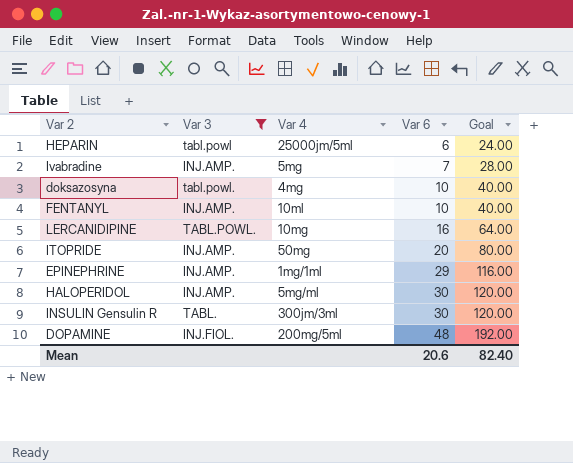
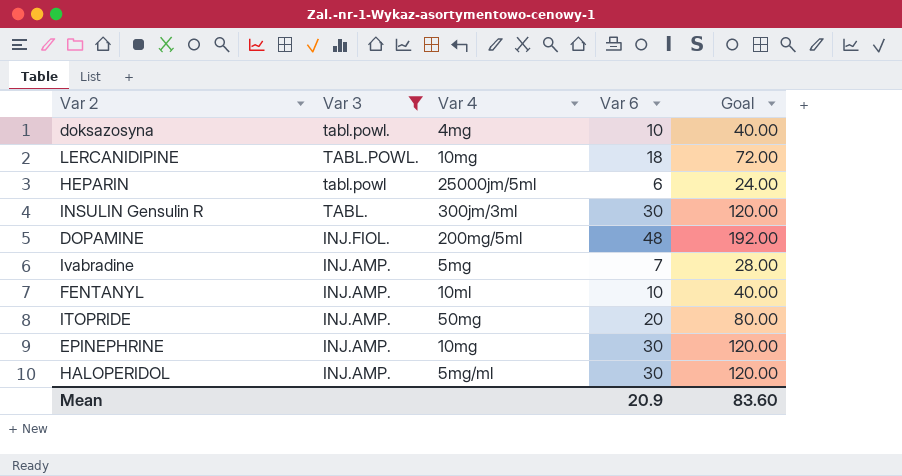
row order: Var 6 ascending -> Var 3 descending
LERCANIDIPINE | Var 6: 16 -> 18
LERCANIDIPINE | Goal: 64.00 -> 72.00
EPINEPHRINE | Var 4: 1mg/1ml -> 10mg
EPINEPHRINE | Var 6: 29 -> 30
EPINEPHRINE | Goal: 116.00 -> 120.00
Mean | Var 6: 20.6 -> 20.9
Mean | Goal: 82.40 -> 83.60

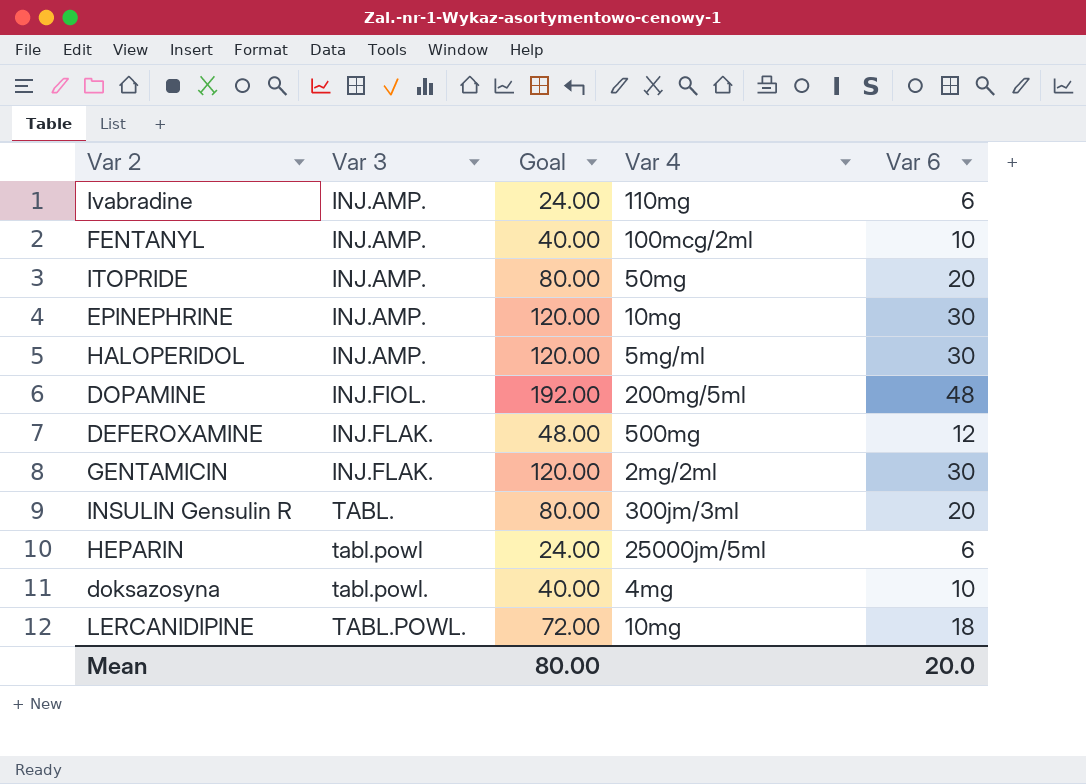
filter: Var 3 != INJ.FLAK. -> none
row order: Var 3 descending -> Var 3 ascending
column Goal | position: 5 -> 3
Ivabradine | Goal: 28.00 -> 24.00
Ivabradine | Var 4: 5mg -> 110mg
Ivabradine | Var 6: 7 -> 6
FENTANYL | Var 4: 10ml -> 100mcg/2ml
INSULIN Gensulin R | Goal: 120.00 -> 80.00
INSULIN Gensulin R | Var 6: 30 -> 20
Mean | Goal: 83.60 -> 80.00
Mean | Var 6: 20.9 -> 20.0

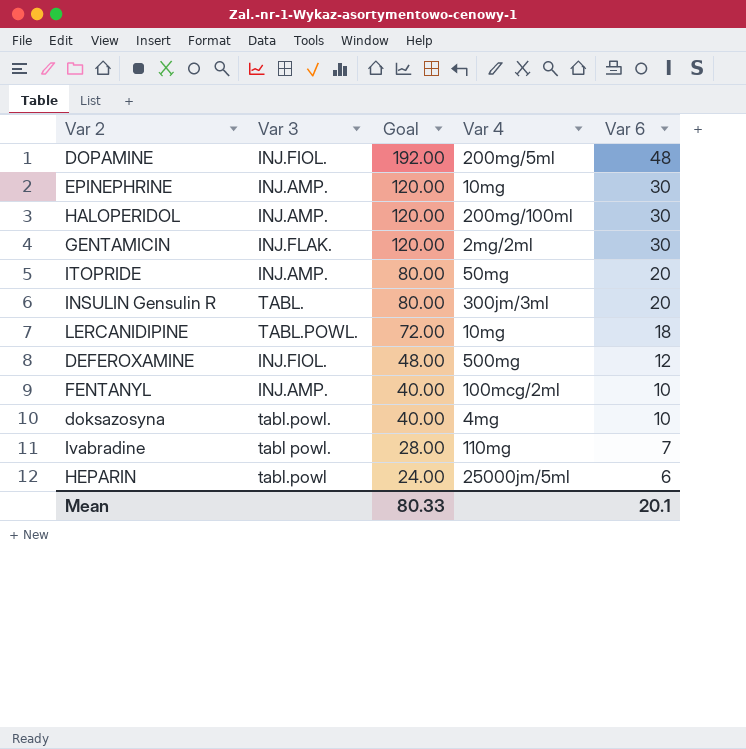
row order: Var 3 ascending -> Goal descending
HALOPERIDOL | Var 4: 5mg/ml -> 200mg/100ml
DEFEROXAMINE | Var 3: INJ.FLAK. -> INJ.FIOL.
Ivabradine | Var 3: INJ.AMP. -> tabl powl.
Ivabradine | Goal: 24.00 -> 28.00
Ivabradine | Var 6: 6 -> 7
Mean | Goal: 80.00 -> 80.33
Mean | Var 6: 20.0 -> 20.1

